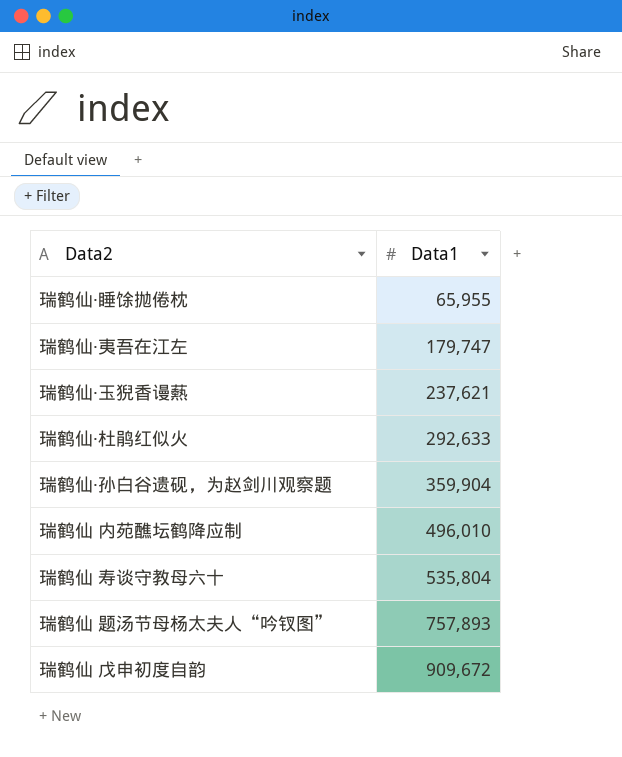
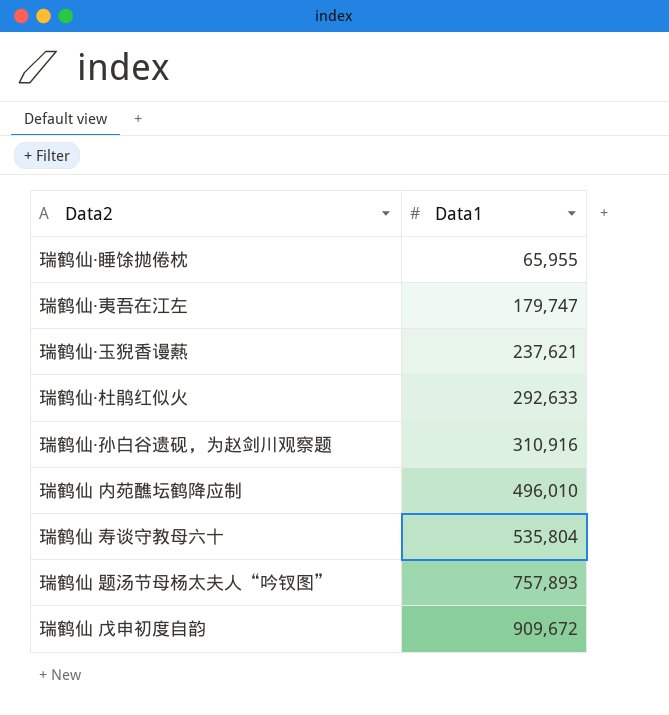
瑞鹤仙·孙白谷遗砚，为赵剑川观察题 | Data1: 359,904 -> 310,916

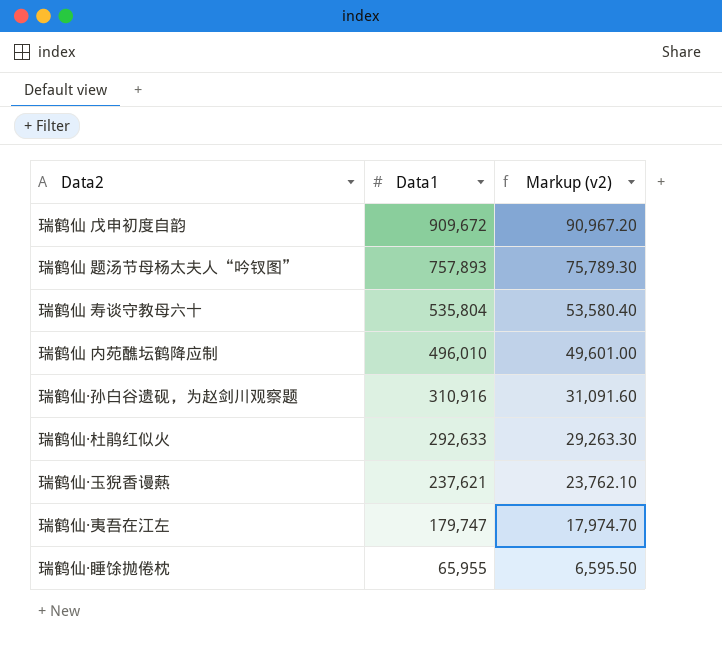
row order: Data1 ascending -> Data1 descending
column Markup (v2) | formula: none -> [Data1] * 0.1

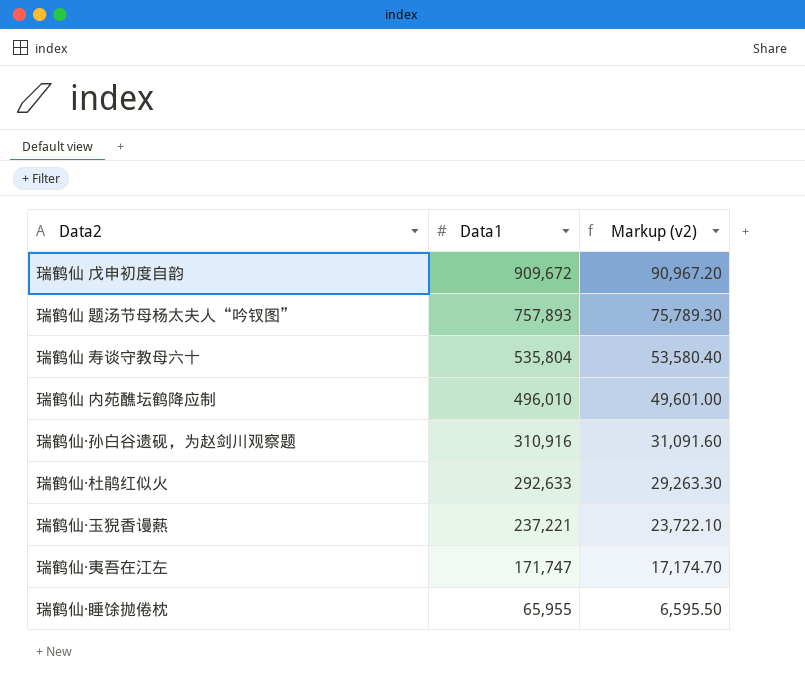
瑞鹤仙·玉猊香谩爇 | Data1: 237,621 -> 237,221
瑞鹤仙·玉猊香谩爇 | Markup (v2): 23,762.10 -> 23,722.10
瑞鹤仙·夷吾在江左 | Data1: 179,747 -> 171,747
瑞鹤仙·夷吾在江左 | Markup (v2): 17,974.70 -> 17,174.70

